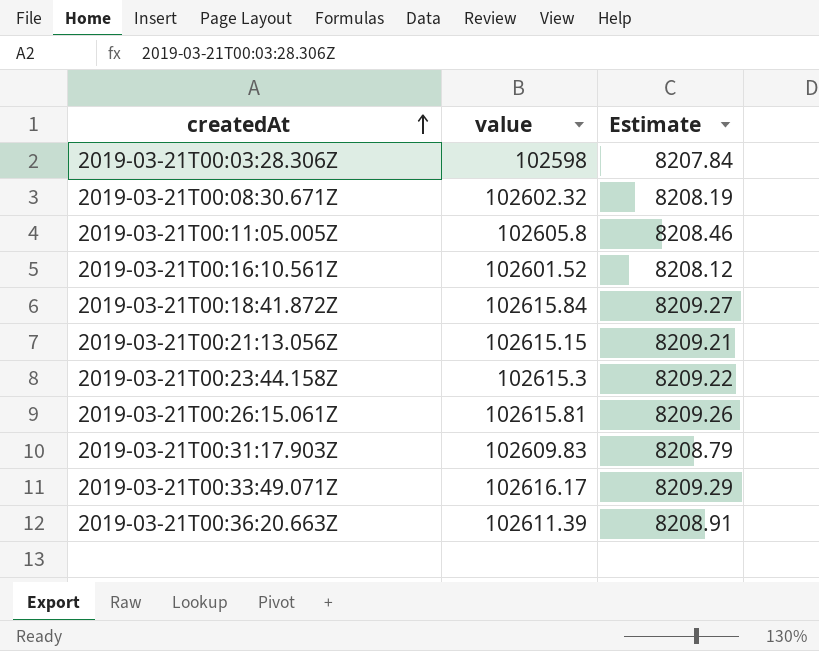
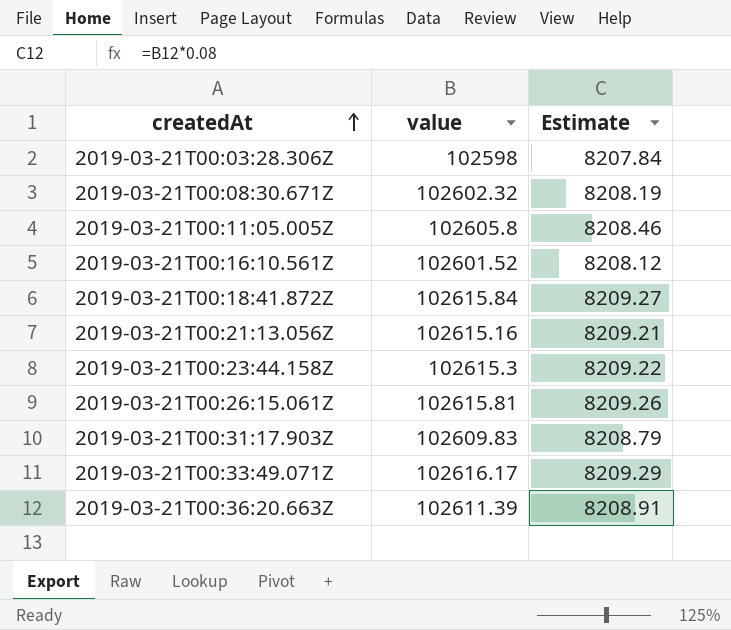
2019-03-21T00:21:13.056Z | value: 102615.15 -> 102615.16

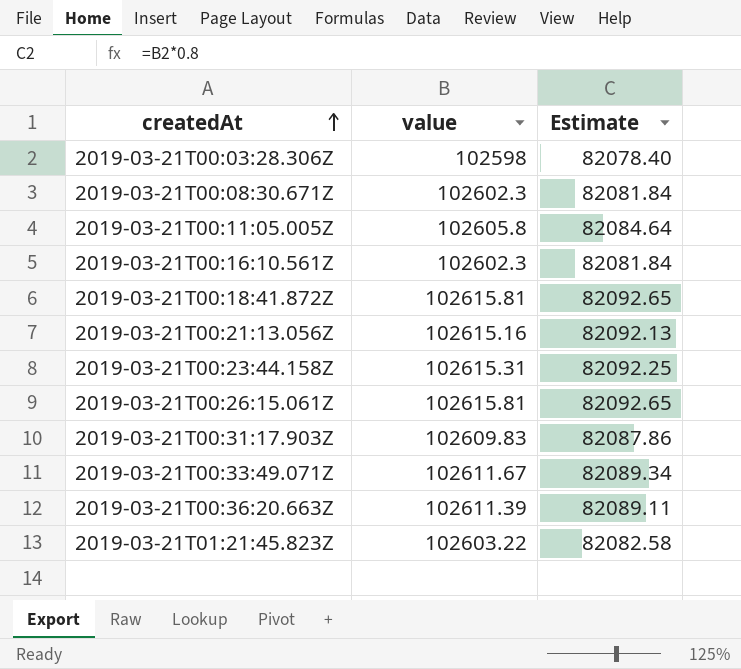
column Estimate | formula: [value] * 0.08 -> [value] * 0.8
2019-03-21T00:08:30.671Z | value: 102602.32 -> 102602.3
2019-03-21T00:16:10.561Z | value: 102601.52 -> 102602.3
2019-03-21T00:18:41.872Z | value: 102615.84 -> 102615.81
2019-03-21T00:23:44.158Z | value: 102615.3 -> 102615.31
2019-03-21T00:33:49.071Z | value: 102616.17 -> 102611.67
row 2019-03-21T01:21:45.823Z: none -> 102603.22 | 82082.58

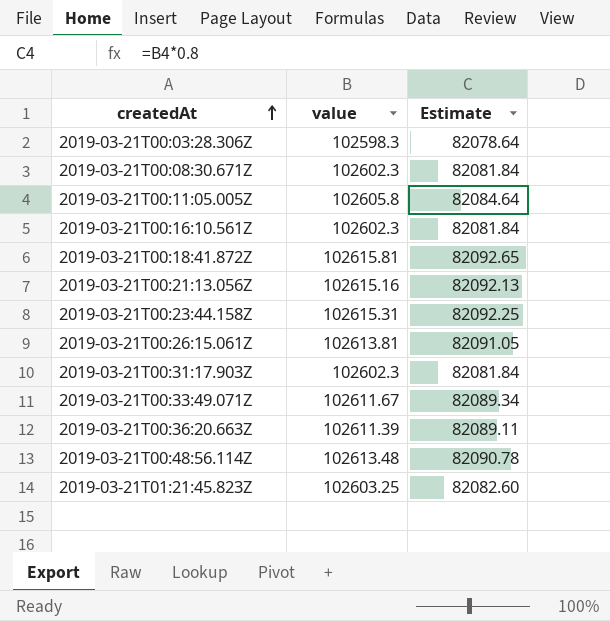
2019-03-21T00:03:28.306Z | value: 102598 -> 102598.3
2019-03-21T00:03:28.306Z | Estimate: 82078.40 -> 82078.64
2019-03-21T00:26:15.061Z | value: 102615.81 -> 102613.81
2019-03-21T00:26:15.061Z | Estimate: 82092.65 -> 82091.05
2019-03-21T00:31:17.903Z | value: 102609.83 -> 102602.3
2019-03-21T00:31:17.903Z | Estimate: 82087.86 -> 82081.84
row 2019-03-21T00:48:56.114Z: none -> 102613.48 | 82090.78
2019-03-21T01:21:45.823Z | value: 102603.22 -> 102603.25
2019-03-21T01:21:45.823Z | Estimate: 82082.58 -> 82082.60

